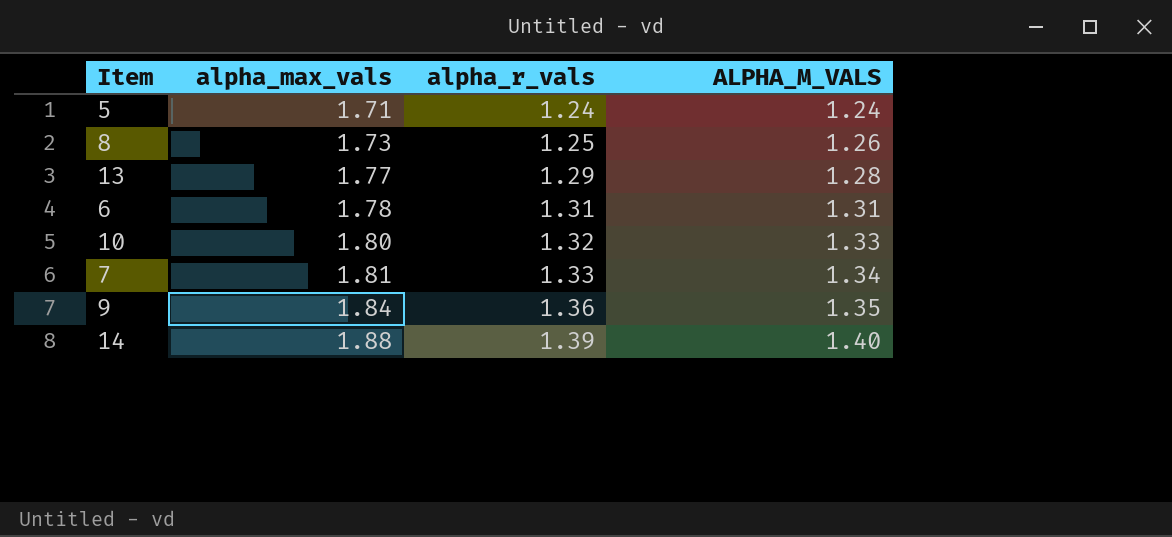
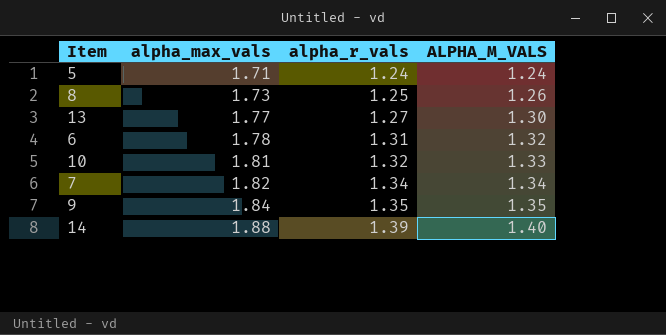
13 | alpha_r_vals: 1.29 -> 1.27
13 | ALPHA_M_VALS: 1.28 -> 1.30
6 | ALPHA_M_VALS: 1.31 -> 1.32
10 | alpha_max_vals: 1.80 -> 1.81
7 | alpha_max_vals: 1.81 -> 1.82
7 | alpha_r_vals: 1.33 -> 1.34
9 | alpha_r_vals: 1.36 -> 1.35

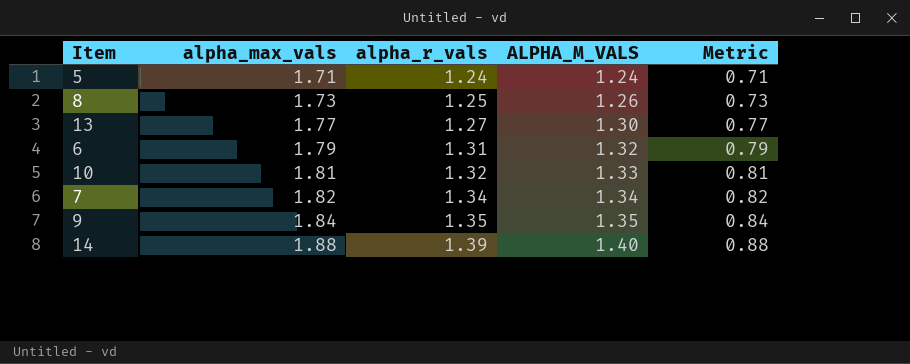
column Metric | formula: none -> [alpha_max_vals] - 1
6 | alpha_max_vals: 1.78 -> 1.79

